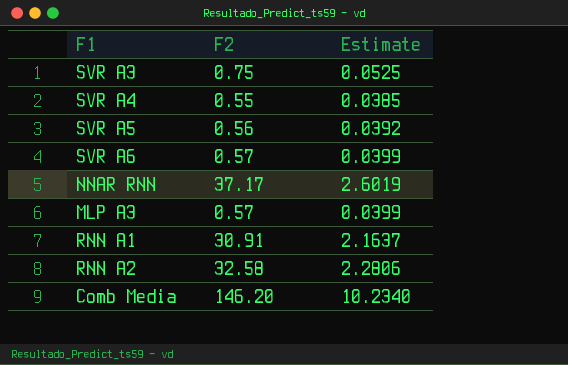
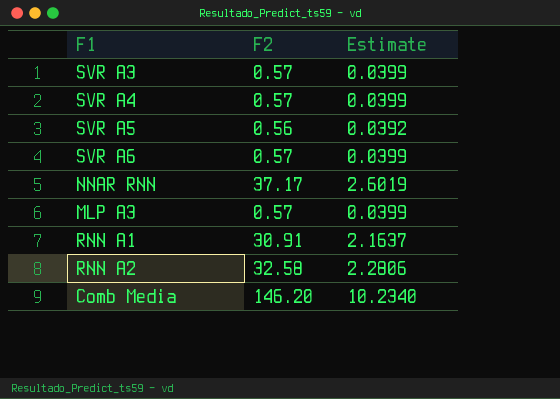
SVR A3 | F2: 0.75 -> 0.57
SVR A3 | Estimate: 0.0525 -> 0.0399
SVR A4 | F2: 0.55 -> 0.57
SVR A4 | Estimate: 0.0385 -> 0.0399

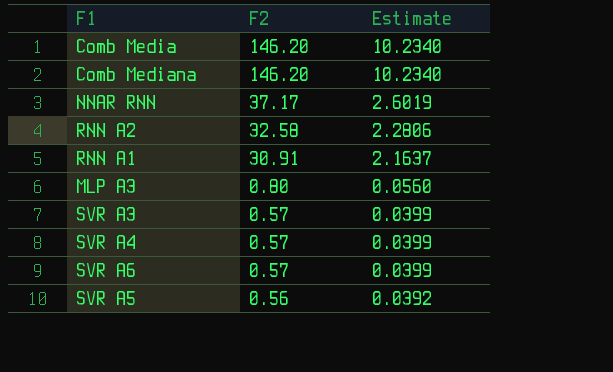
row order: none -> F2 descending
row Comb Mediana: none -> 146.20 | 10.2340
MLP A3 | F2: 0.57 -> 0.80
MLP A3 | Estimate: 0.0399 -> 0.0560

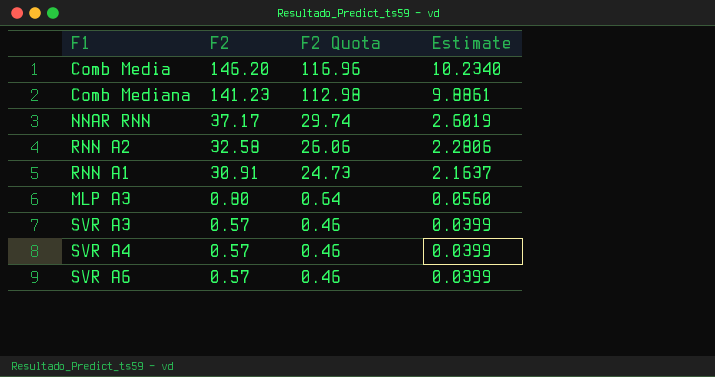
column F2 Quota | formula: none -> [F2] * 0.8
row SVR A5: 0.56 | 0.0392 -> none
Comb Mediana | F2: 146.20 -> 141.23
Comb Mediana | Estimate: 10.2340 -> 9.8861

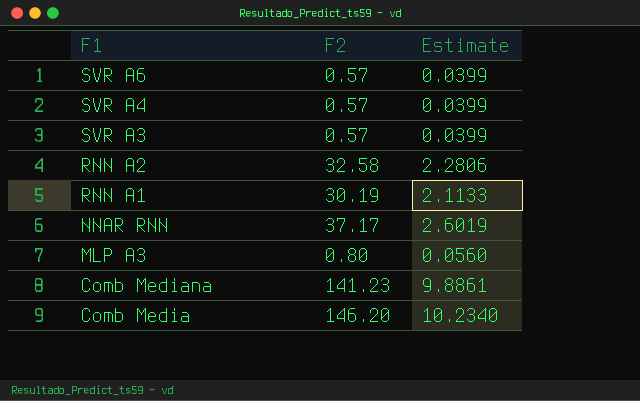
row order: F2 descending -> F1 descending
column F2 Quota | formula: [F2] * 0.8 -> none
RNN A1 | F2: 30.91 -> 30.19
RNN A1 | Estimate: 2.1637 -> 2.1133

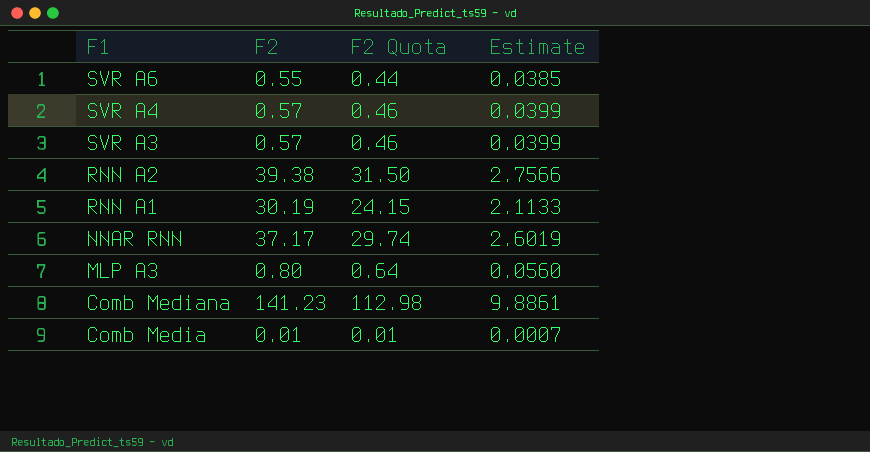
column F2 Quota | formula: none -> [F2] * 0.8
SVR A6 | F2: 0.57 -> 0.55
SVR A6 | Estimate: 0.0399 -> 0.0385
RNN A2 | F2: 32.58 -> 39.38
RNN A2 | Estimate: 2.2806 -> 2.7566
Comb Media | F2: 146.20 -> 0.01
Comb Media | Estimate: 10.2340 -> 0.0007

